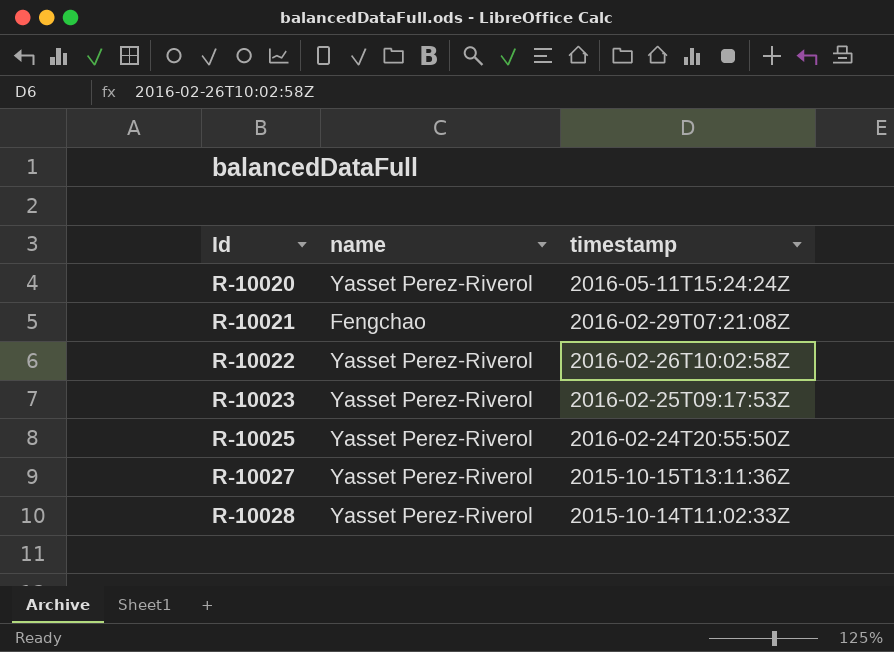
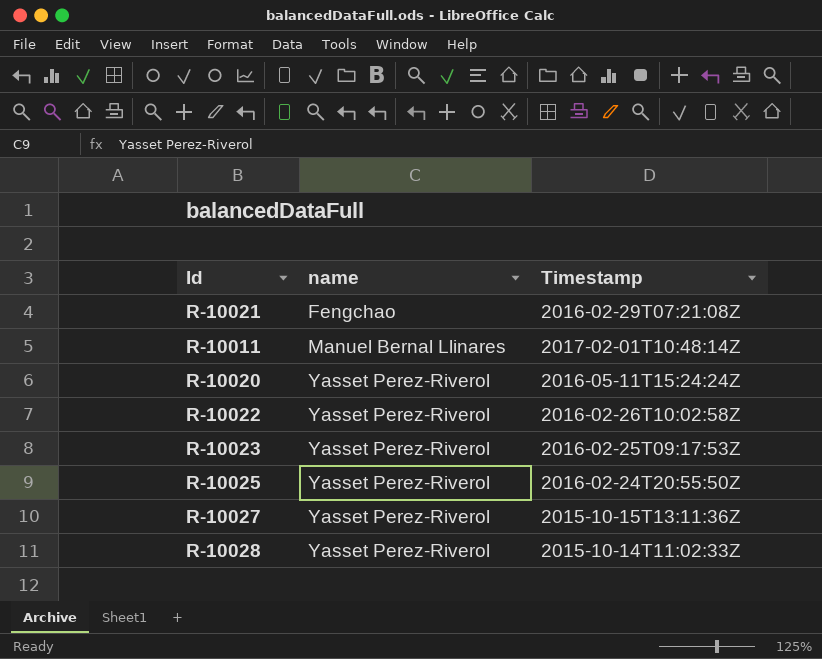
row order: Id ascending -> name ascending
column name: timestamp -> Timestamp
row R-10011: none -> Manuel Bernal Llinares | 2017-02-01T10:48:14Z

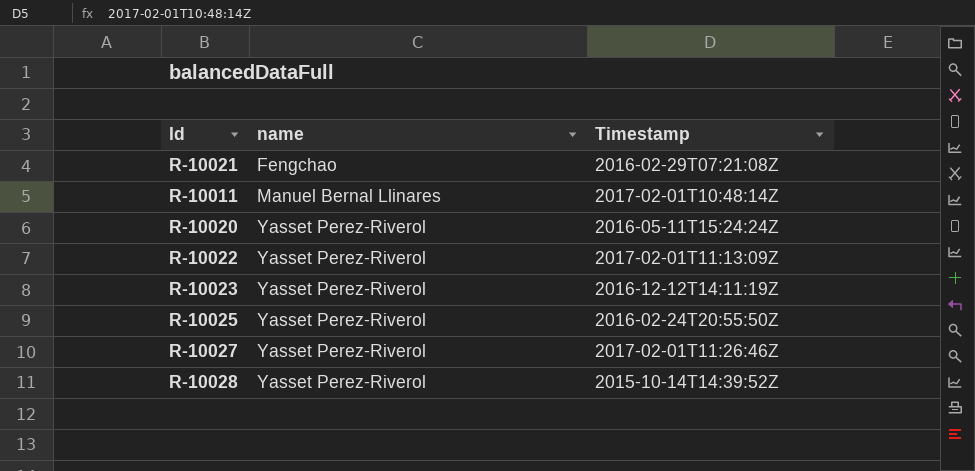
R-10022 | Timestamp: 2016-02-26T10:02:58Z -> 2017-02-01T11:13:09Z
R-10023 | Timestamp: 2016-02-25T09:17:53Z -> 2016-12-12T14:11:19Z
R-10027 | Timestamp: 2015-10-15T13:11:36Z -> 2017-02-01T11:26:46Z
R-10028 | Timestamp: 2015-10-14T11:02:33Z -> 2015-10-14T14:39:52Z

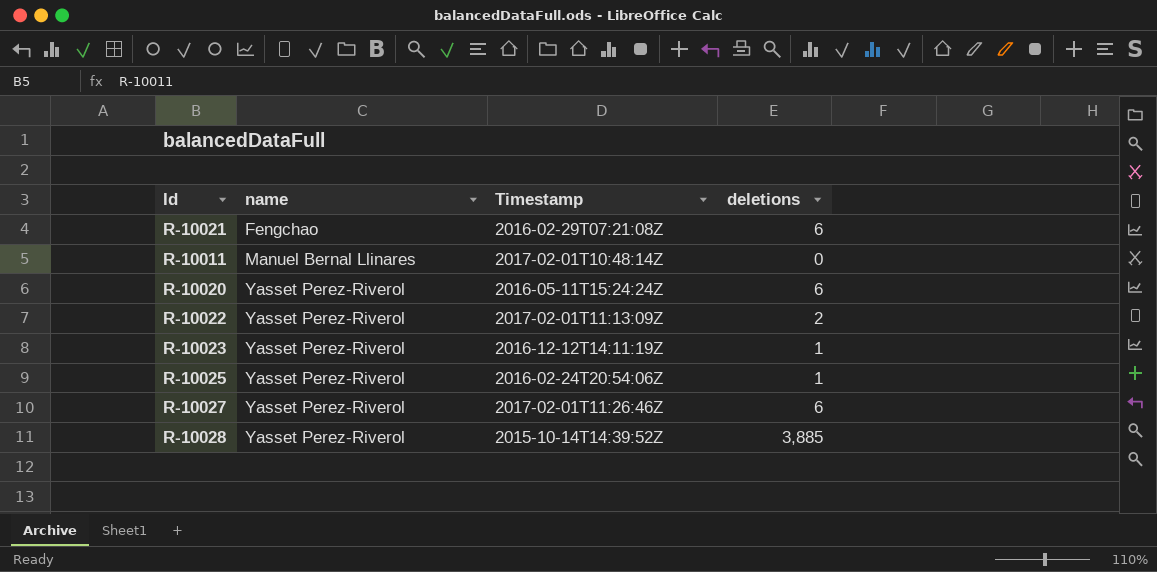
column deletions | position: none -> 4
R-10025 | Timestamp: 2016-02-24T20:55:50Z -> 2016-02-24T20:54:06Z

